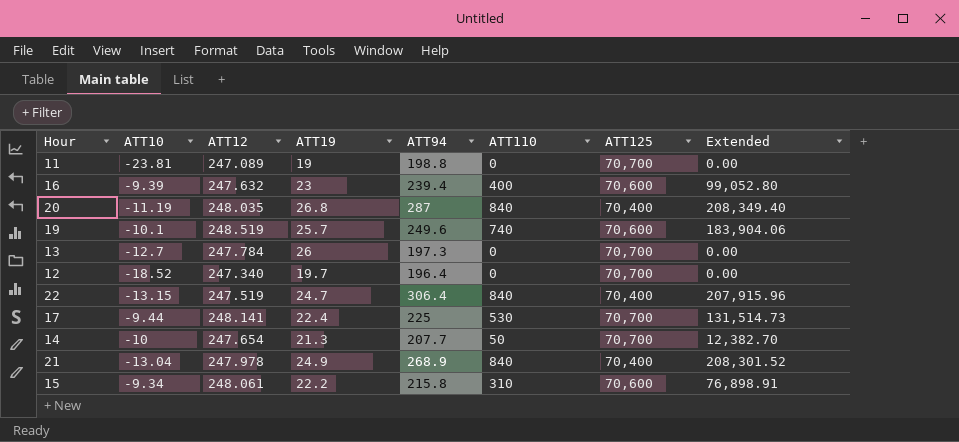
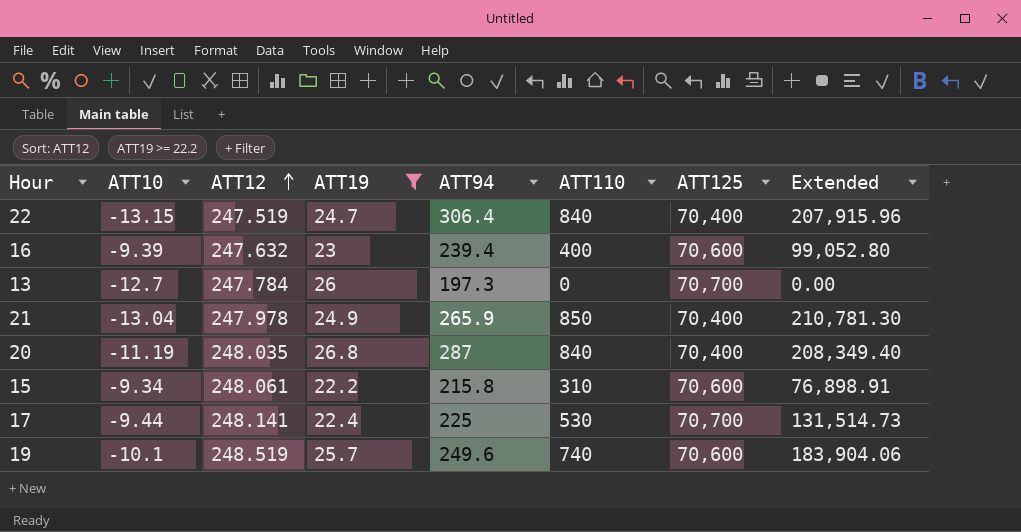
filter: none -> ATT19 >= 22.2
row order: none -> ATT12 ascending
21 | ATT94: 268.9 -> 265.9
21 | ATT110: 840 -> 850
21 | Extended: 208,301.52 -> 210,781.30

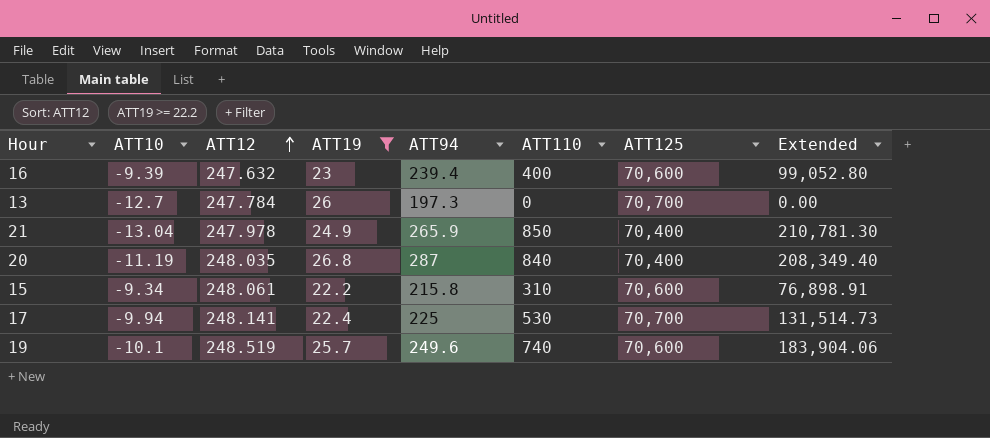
row 22: -13.15 | 247.519 | 24.7 | 306.4 | 840 | 70,400 | 207,915.96 -> none
17 | ATT10: -9.44 -> -9.94

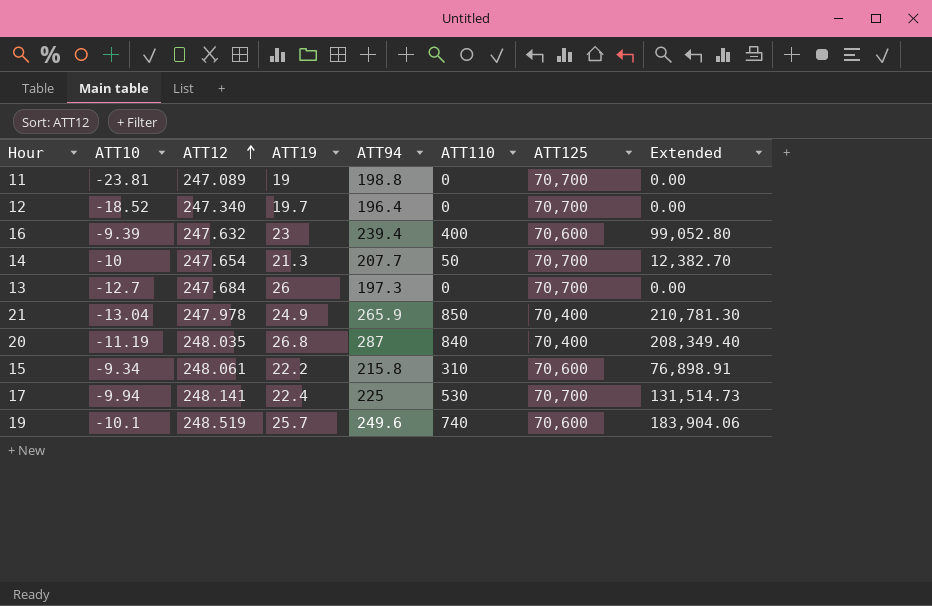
filter: ATT19 >= 22.2 -> none
13 | ATT12: 247.784 -> 247.684

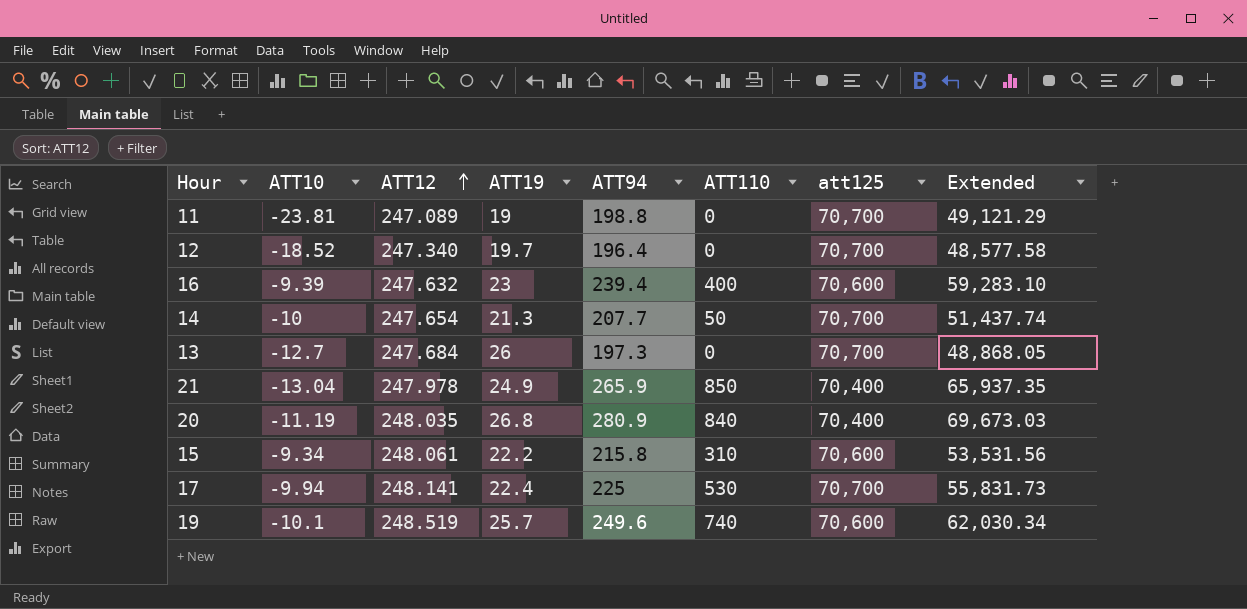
column name: ATT125 -> att125
column Extended | formula: [ATT12] * [ATT110] -> [ATT12] * [ATT94]
20 | ATT94: 287 -> 280.9

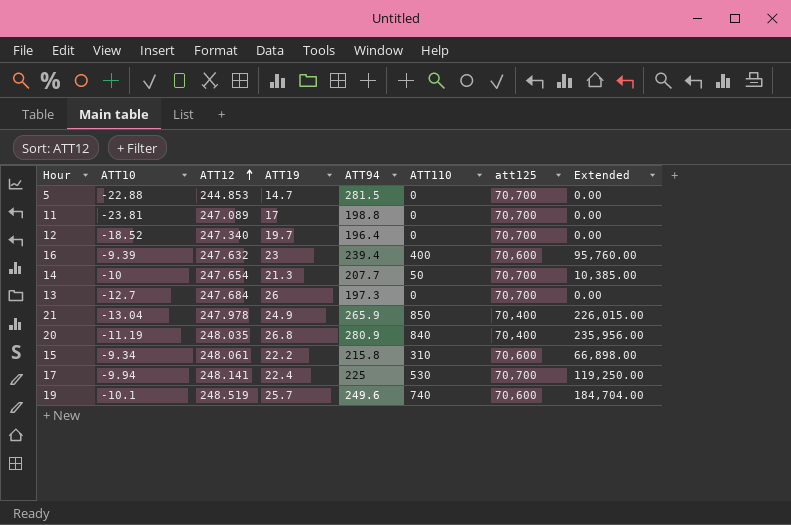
column Extended | formula: [ATT12] * [ATT94] -> [ATT94] * [ATT110]
row 5: none -> -22.88 | 244.853 | 14.7 | 281.5 | 0 | 70,700 | 0.00
11 | ATT19: 19 -> 17

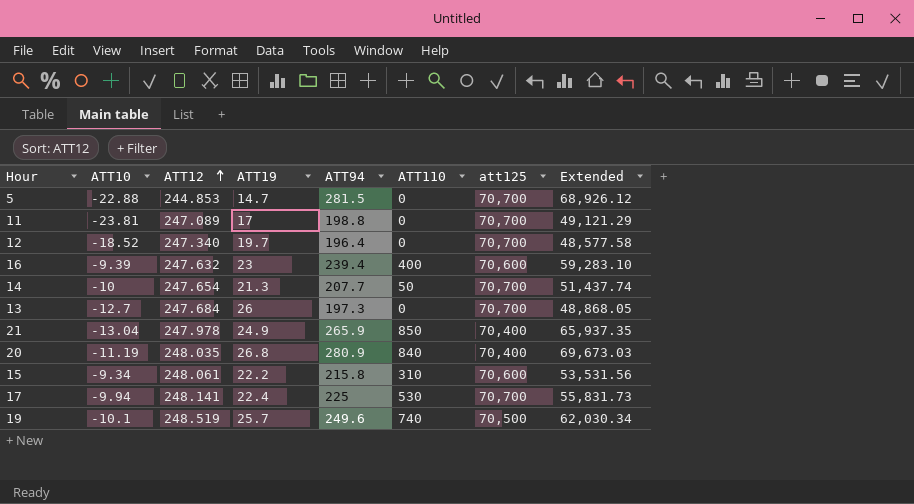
column Extended | formula: [ATT94] * [ATT110] -> [ATT12] * [ATT94]
19 | att125: 70,600 -> 70,500

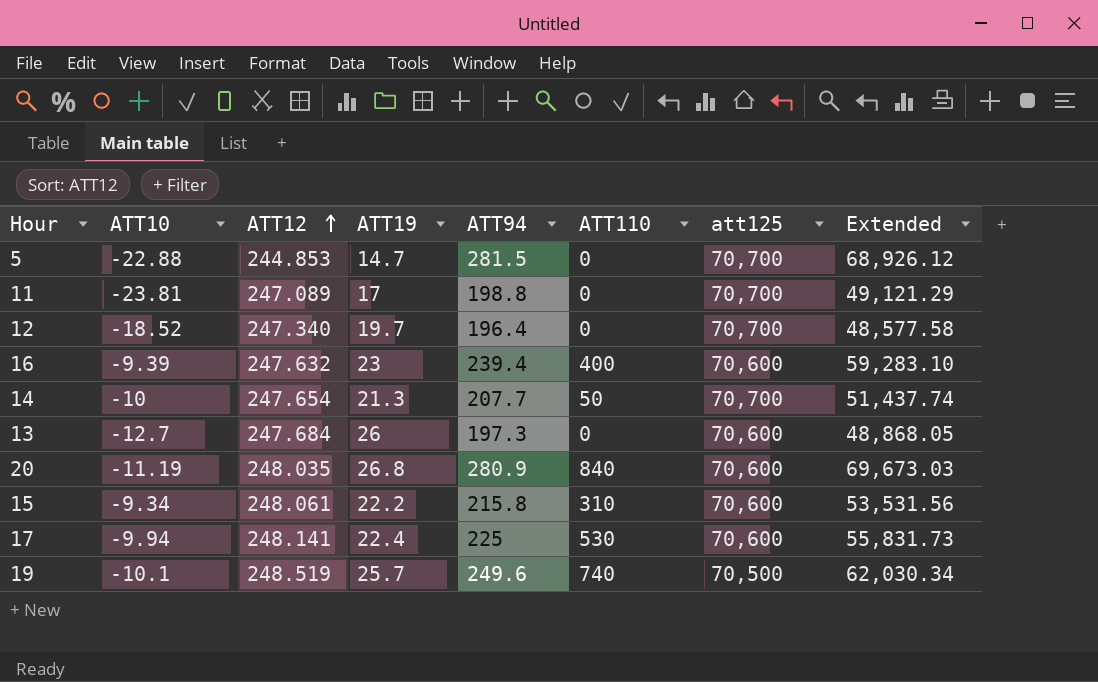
row 21: -13.04 | 247.978 | 24.9 | 265.9 | 850 | 70,400 | 65,937.35 -> none
13 | att125: 70,700 -> 70,600
20 | att125: 70,400 -> 70,600
17 | att125: 70,700 -> 70,600

